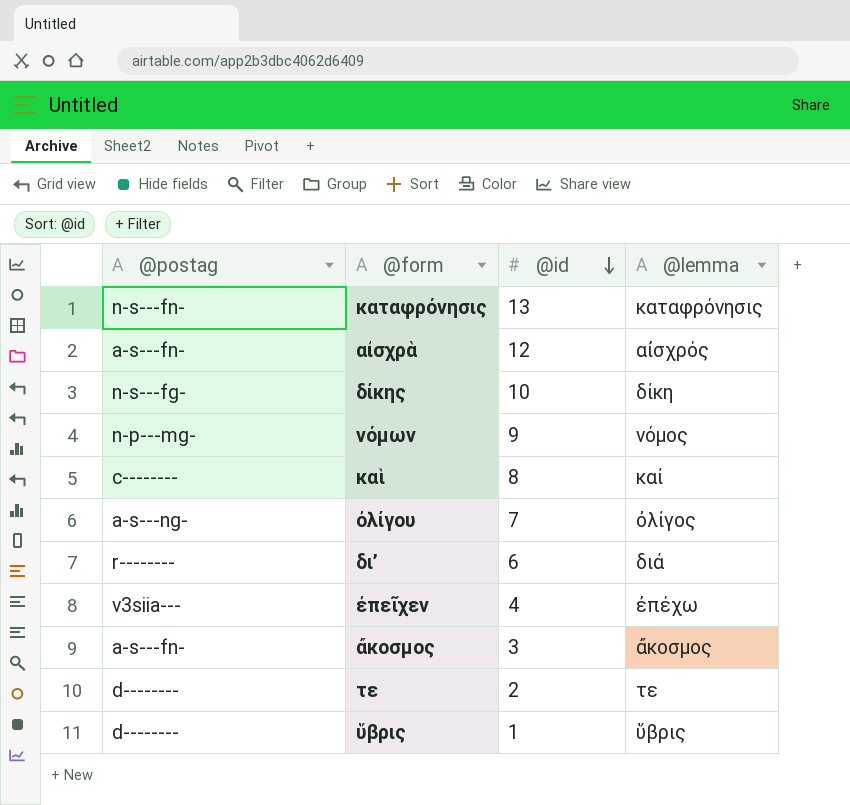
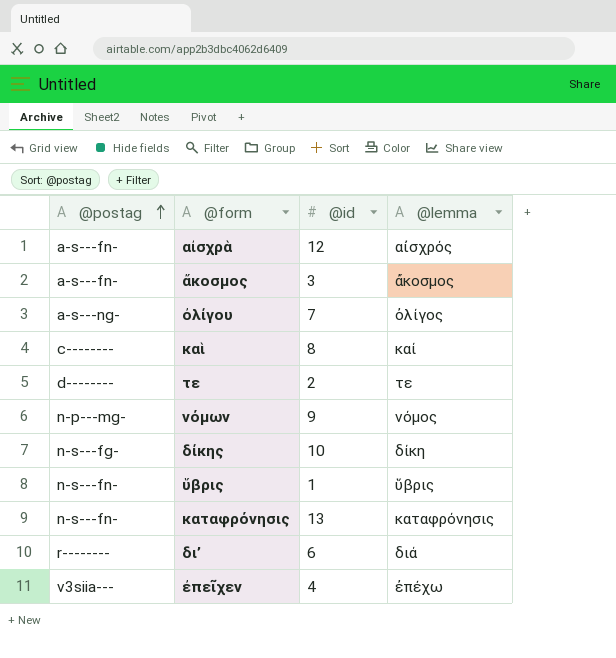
row order: @id descending -> @postag ascending
ὕβρις | @postag: d-------- -> n-s---fn-

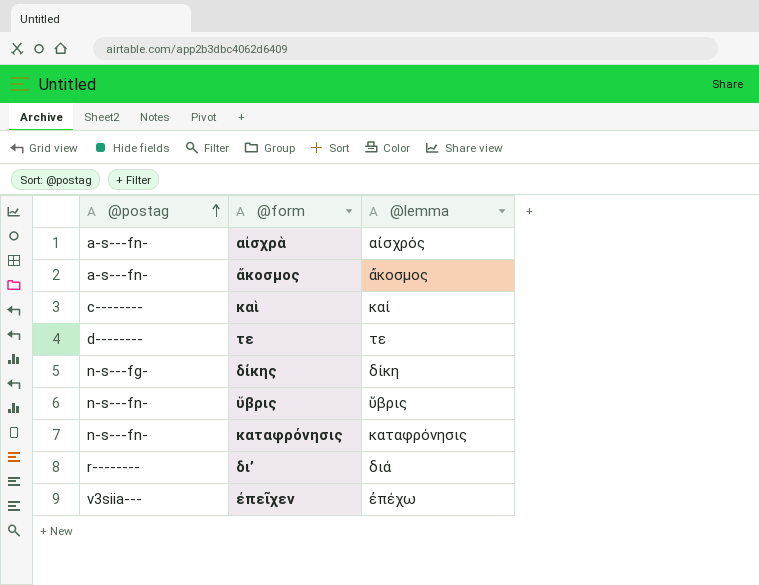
column @id | position: 3 -> none
row ὀλίγου: a-s---ng- | 7 | ὀλίγος -> none
row νόμων: n-p---mg- | 9 | νόμος -> none

